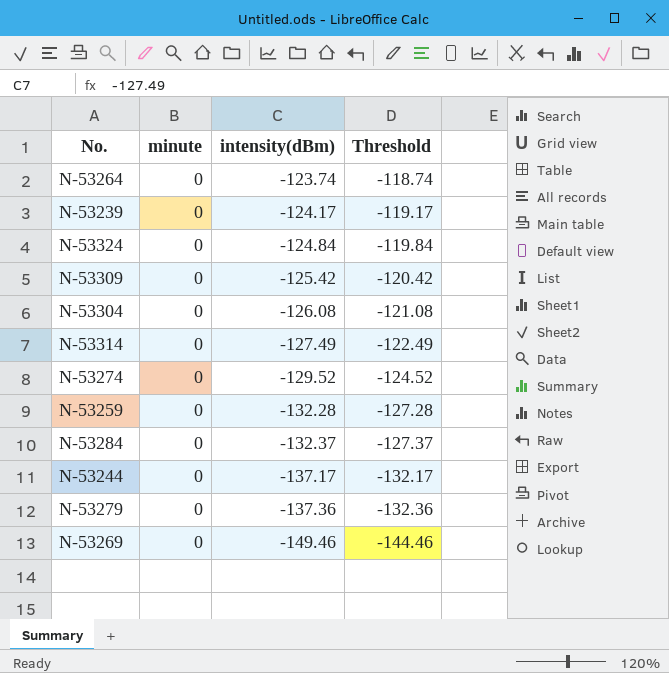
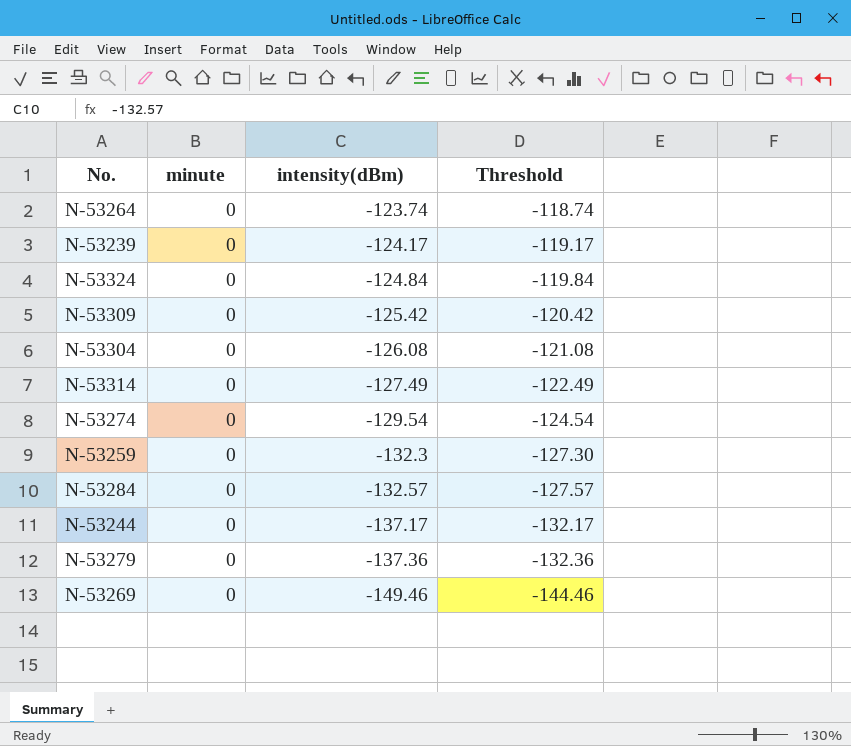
N-53274 | intensity(dBm): -129.52 -> -129.54
N-53274 | Threshold: -124.52 -> -124.54
N-53259 | intensity(dBm): -132.28 -> -132.3
N-53259 | Threshold: -127.28 -> -127.30
N-53284 | intensity(dBm): -132.37 -> -132.57
N-53284 | Threshold: -127.37 -> -127.57

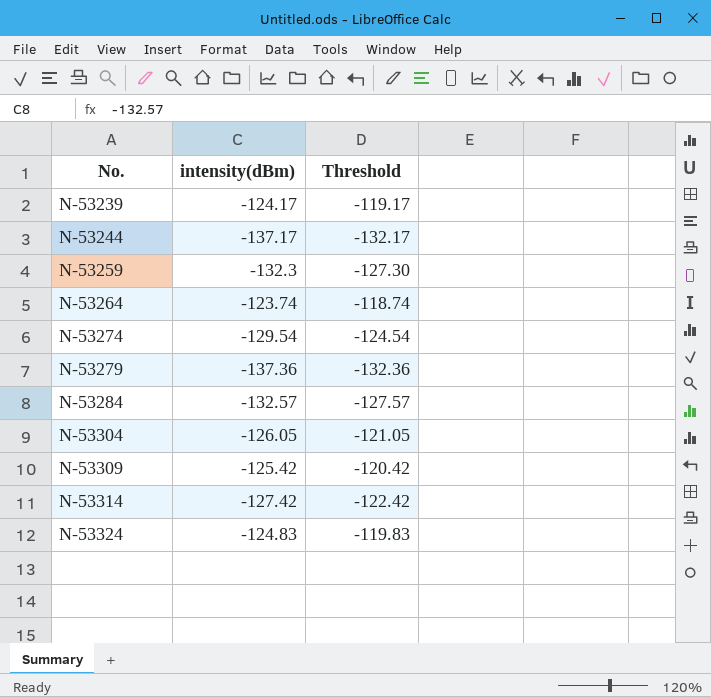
row order: intensity(dBm) descending -> No. ascending
column minute | position: 2 -> none
row N-53269: 0 | -149.46 | -144.46 -> none
N-53304 | intensity(dBm): -126.08 -> -126.05
N-53304 | Threshold: -121.08 -> -121.05
N-53314 | intensity(dBm): -127.49 -> -127.42
N-53314 | Threshold: -122.49 -> -122.42
N-53324 | intensity(dBm): -124.84 -> -124.83
N-53324 | Threshold: -119.84 -> -119.83

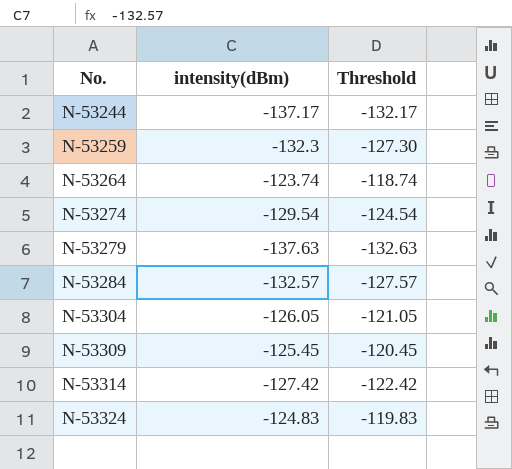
row N-53239: -124.17 | -119.17 -> none
N-53279 | intensity(dBm): -137.36 -> -137.63
N-53279 | Threshold: -132.36 -> -132.63
N-53309 | intensity(dBm): -125.42 -> -125.45
N-53309 | Threshold: -120.42 -> -120.45

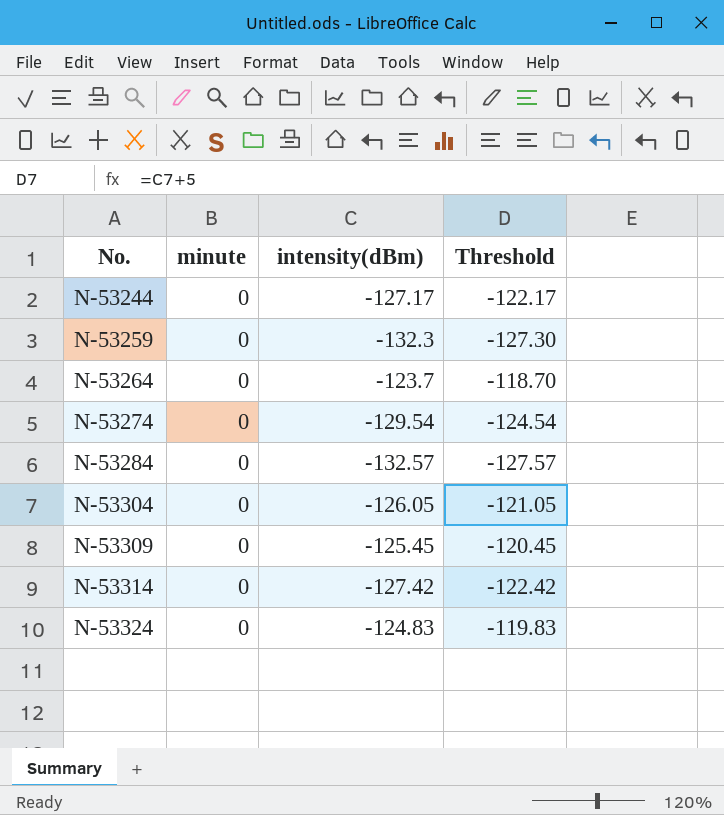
column minute | position: none -> 2
row N-53279: -137.63 | -132.63 -> none
N-53244 | intensity(dBm): -137.17 -> -127.17
N-53244 | Threshold: -132.17 -> -122.17
N-53264 | intensity(dBm): -123.74 -> -123.7
N-53264 | Threshold: -118.74 -> -118.70

